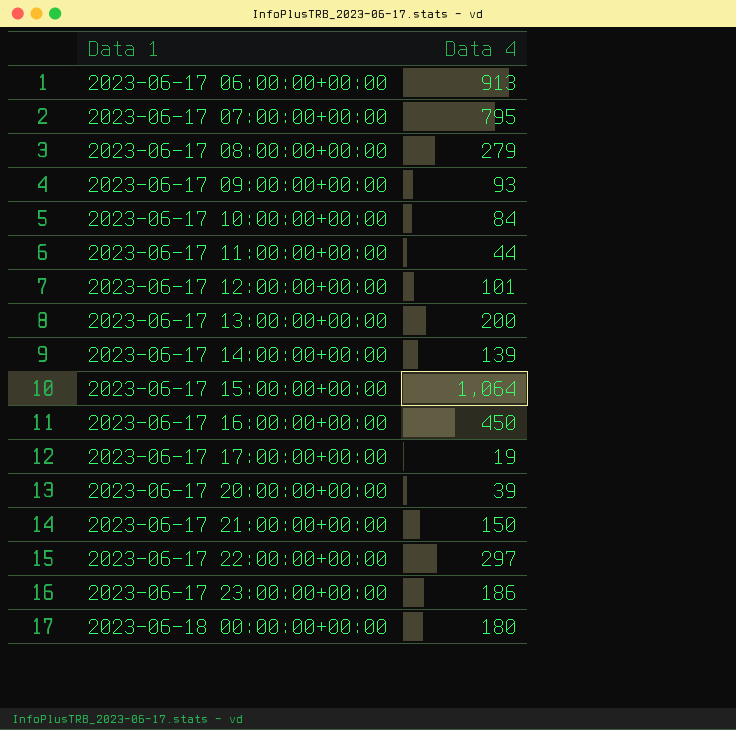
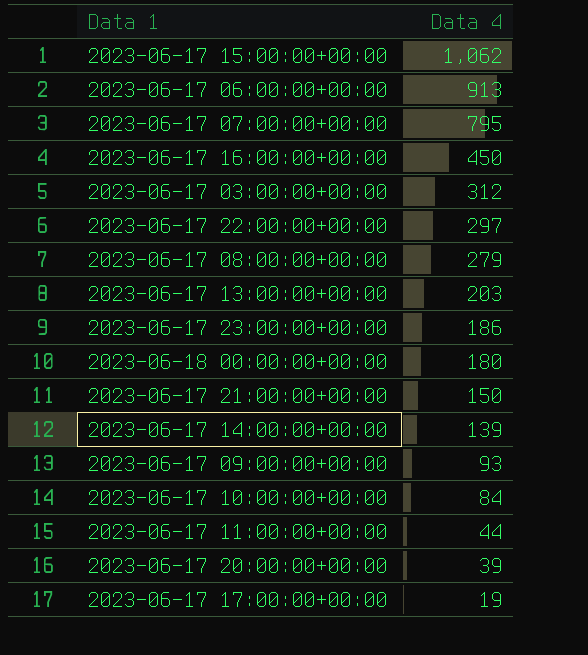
row order: Data 1 ascending -> Data 4 descending
row 2023-06-17 12:00:00+00:00: 101 -> none
2023-06-17 15:00:00+00:00 | Data 4: 1,064 -> 1,062
row 2023-06-17 03:00:00+00:00: none -> 312
2023-06-17 13:00:00+00:00 | Data 4: 200 -> 203

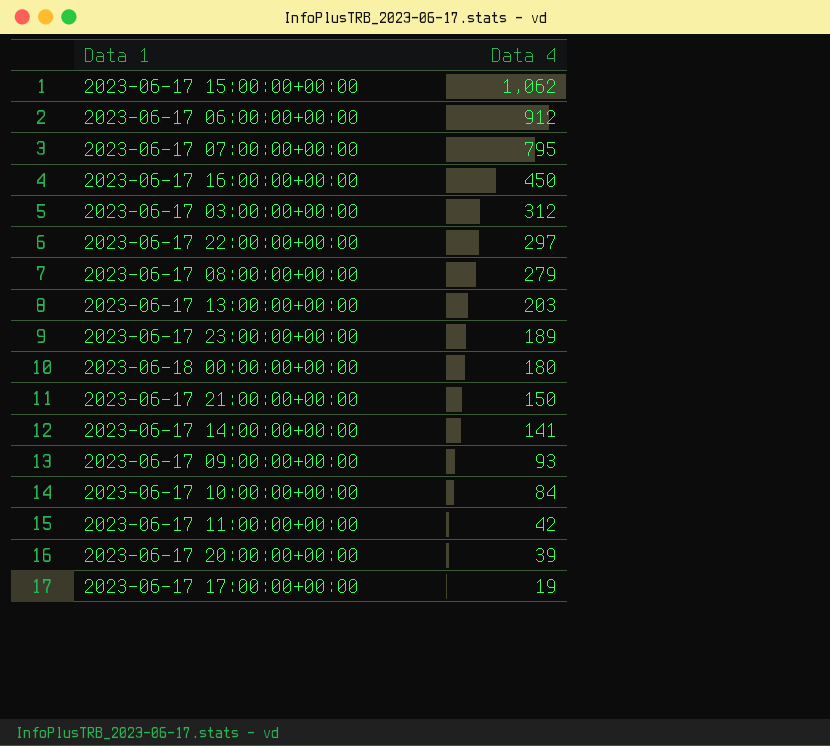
2023-06-17 06:00:00+00:00 | Data 4: 913 -> 912
2023-06-17 23:00:00+00:00 | Data 4: 186 -> 189
2023-06-17 14:00:00+00:00 | Data 4: 139 -> 141
2023-06-17 11:00:00+00:00 | Data 4: 44 -> 42

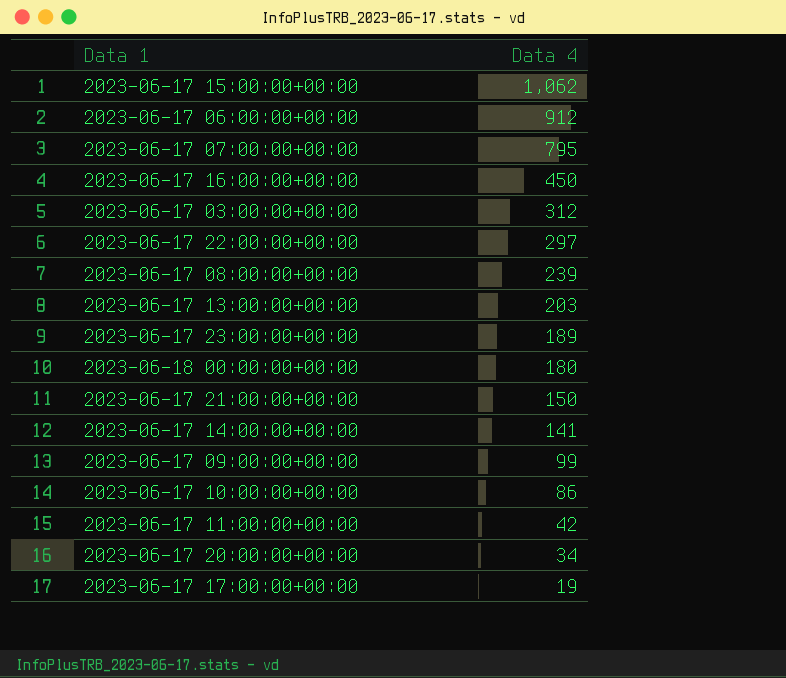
2023-06-17 08:00:00+00:00 | Data 4: 279 -> 239
2023-06-17 09:00:00+00:00 | Data 4: 93 -> 99
2023-06-17 10:00:00+00:00 | Data 4: 84 -> 86
2023-06-17 20:00:00+00:00 | Data 4: 39 -> 34

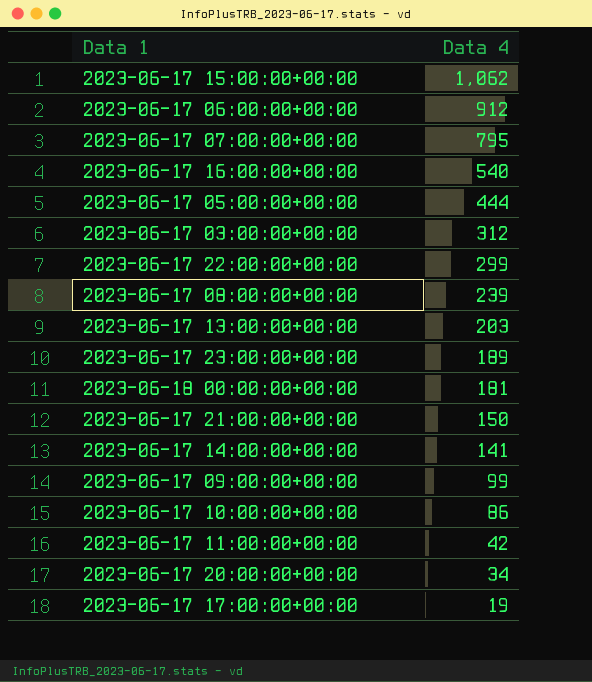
2023-06-17 16:00:00+00:00 | Data 4: 450 -> 540
row 2023-06-17 05:00:00+00:00: none -> 444
2023-06-17 22:00:00+00:00 | Data 4: 297 -> 299
2023-06-18 00:00:00+00:00 | Data 4: 180 -> 181

